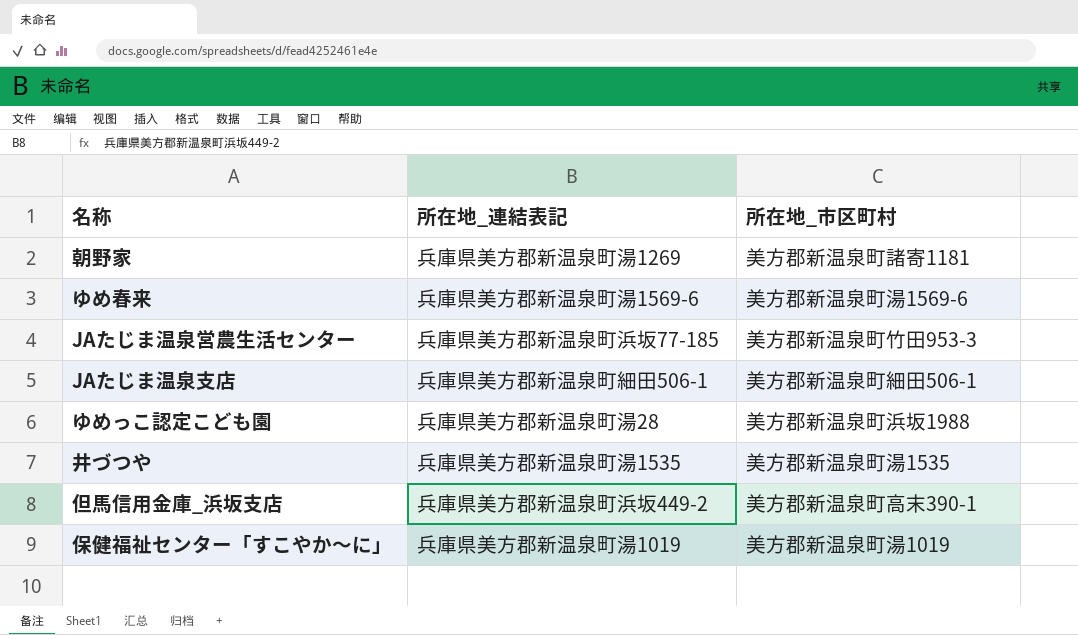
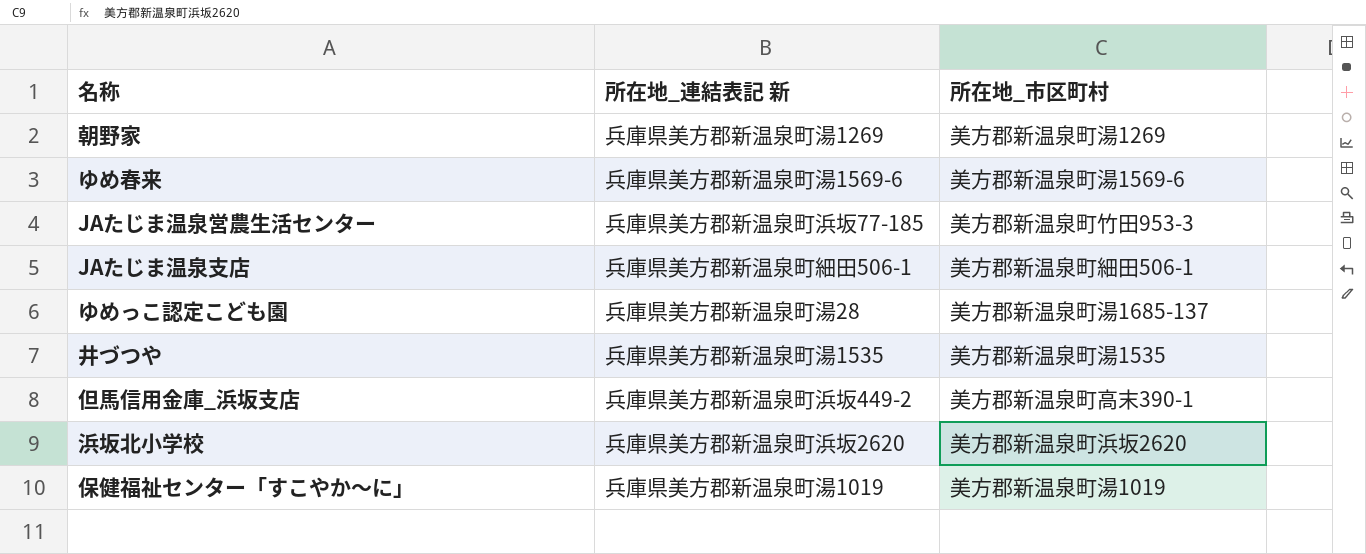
column name: 所在地_連結表記 -> 所在地_連結表記 新
朝野家 | 所在地_市区町村: 美方郡新温泉町諸寄1181 -> 美方郡新温泉町湯1269
ゆめっこ認定こども園 | 所在地_市区町村: 美方郡新温泉町浜坂1988 -> 美方郡新温泉町湯1685-137
row 浜坂北小学校: none -> 兵庫県美方郡新温泉町浜坂2620 | 美方郡新温泉町浜坂2620

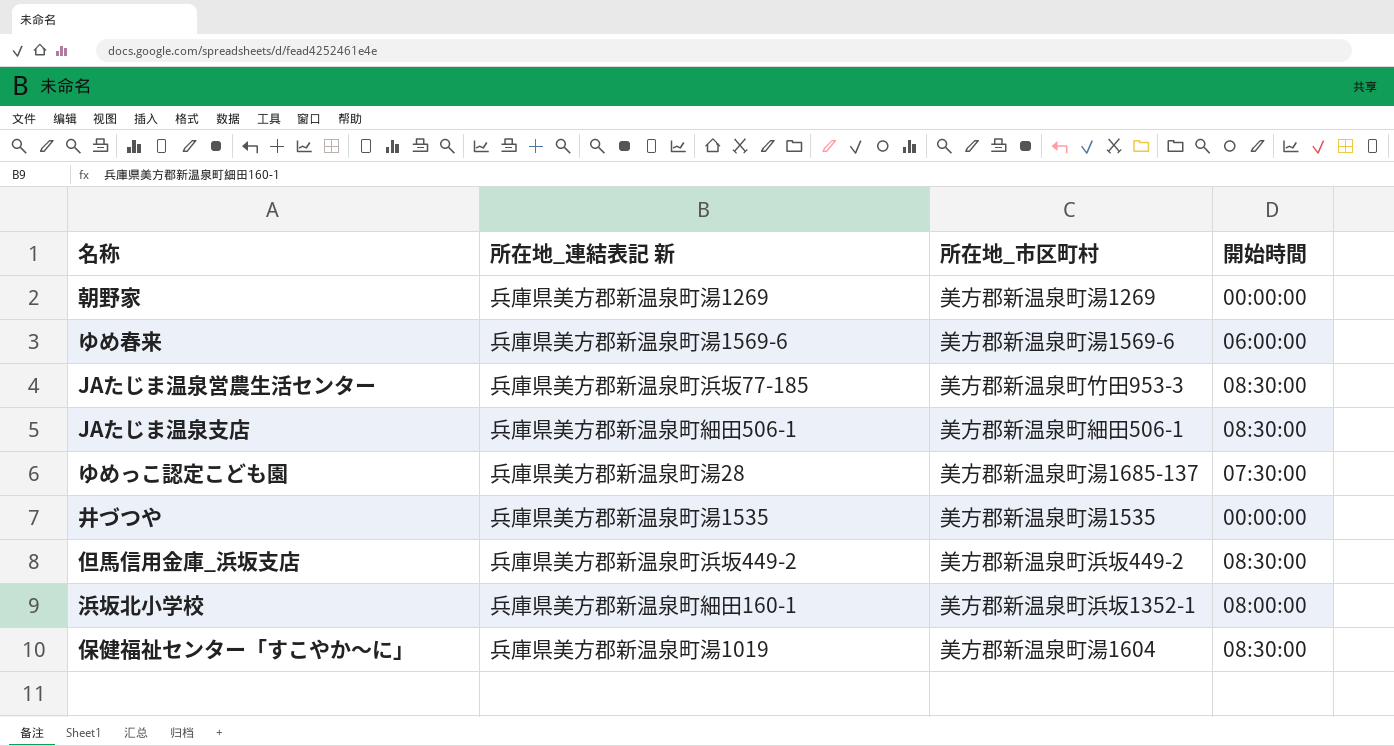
column 開始時間 | position: none -> 4
但馬信用金庫_浜坂支店 | 所在地_市区町村: 美方郡新温泉町高末390-1 -> 美方郡新温泉町浜坂449-2
浜坂北小学校 | 所在地_連結表記 新: 兵庫県美方郡新温泉町浜坂2620 -> 兵庫県美方郡新温泉町細田160-1
浜坂北小学校 | 所在地_市区町村: 美方郡新温泉町浜坂2620 -> 美方郡新温泉町浜坂1352-1
保健福祉センター「すこやか～に」 | 所在地_市区町村: 美方郡新温泉町湯1019 -> 美方郡新温泉町湯1604

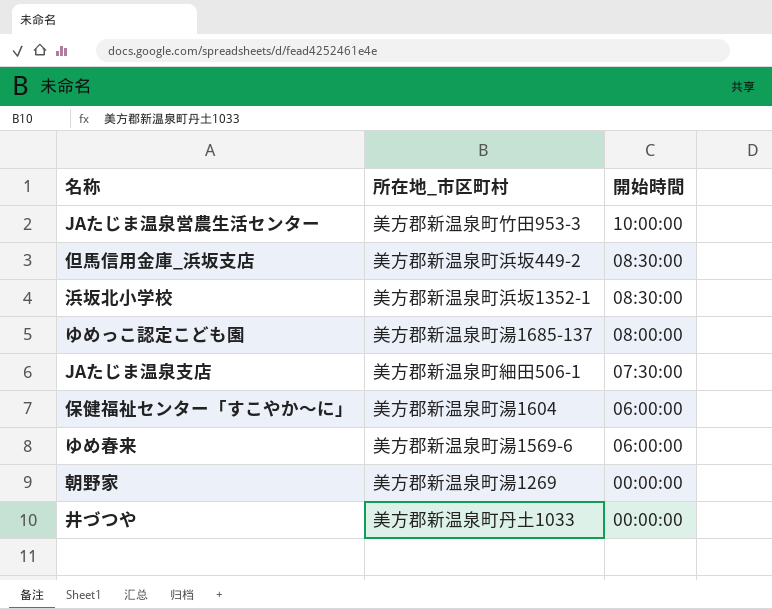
row order: none -> 開始時間 descending
column 所在地_連結表記 新 | position: 2 -> none
JAたじま温泉営農生活センター | 開始時間: 08:30:00 -> 10:00:00
浜坂北小学校 | 開始時間: 08:00:00 -> 08:30:00
ゆめっこ認定こども園 | 開始時間: 07:30:00 -> 08:00:00
JAたじま温泉支店 | 開始時間: 08:30:00 -> 07:30:00
保健福祉センター「すこやか～に」 | 開始時間: 08:30:00 -> 06:00:00
井づつや | 所在地_市区町村: 美方郡新温泉町湯1535 -> 美方郡新温泉町丹土1033

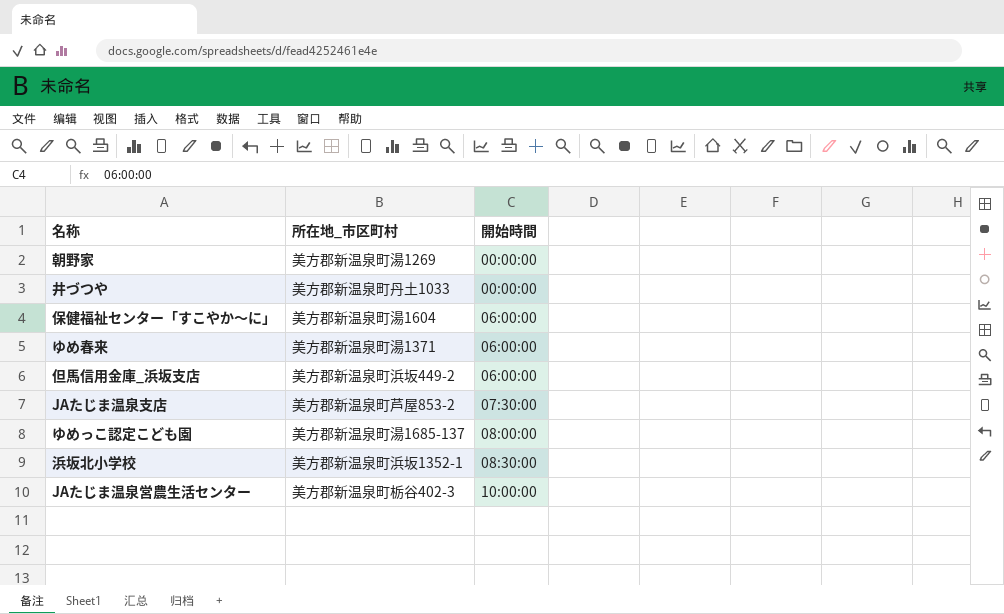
row order: 開始時間 descending -> 開始時間 ascending
ゆめ春来 | 所在地_市区町村: 美方郡新温泉町湯1569-6 -> 美方郡新温泉町湯1371
但馬信用金庫_浜坂支店 | 開始時間: 08:30:00 -> 06:00:00
JAたじま温泉支店 | 所在地_市区町村: 美方郡新温泉町細田506-1 -> 美方郡新温泉町芦屋853-2
JAたじま温泉営農生活センター | 所在地_市区町村: 美方郡新温泉町竹田953-3 -> 美方郡新温泉町栃谷402-3

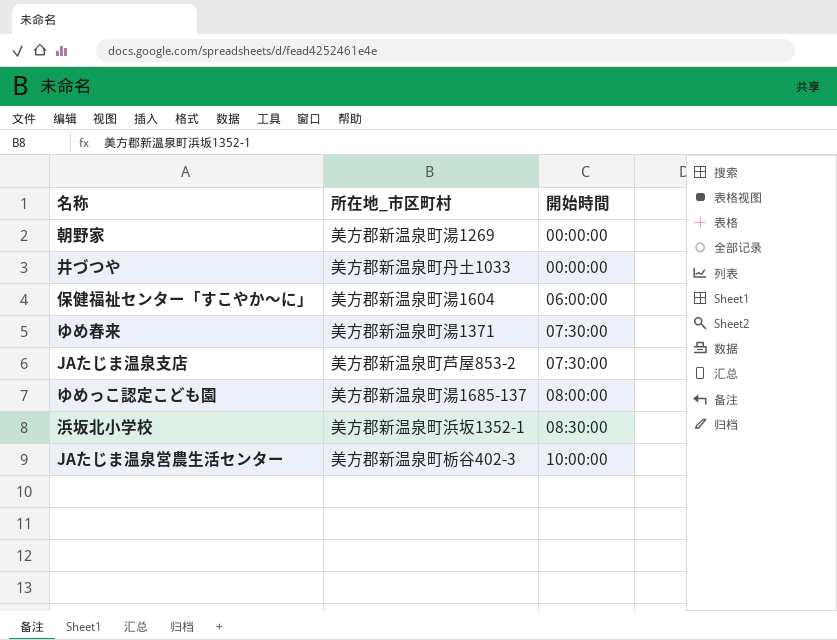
row 但馬信用金庫_浜坂支店: 美方郡新温泉町浜坂449-2 | 06:00:00 -> none
ゆめ春来 | 開始時間: 06:00:00 -> 07:30:00

